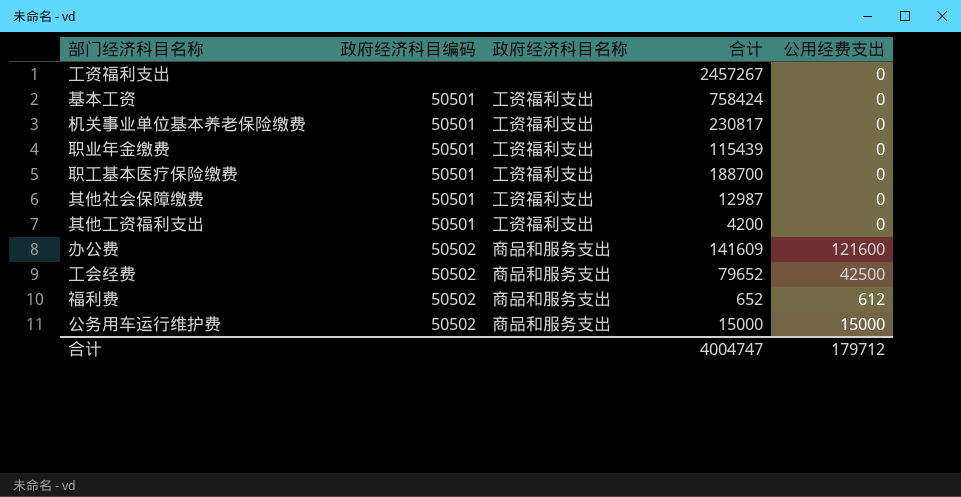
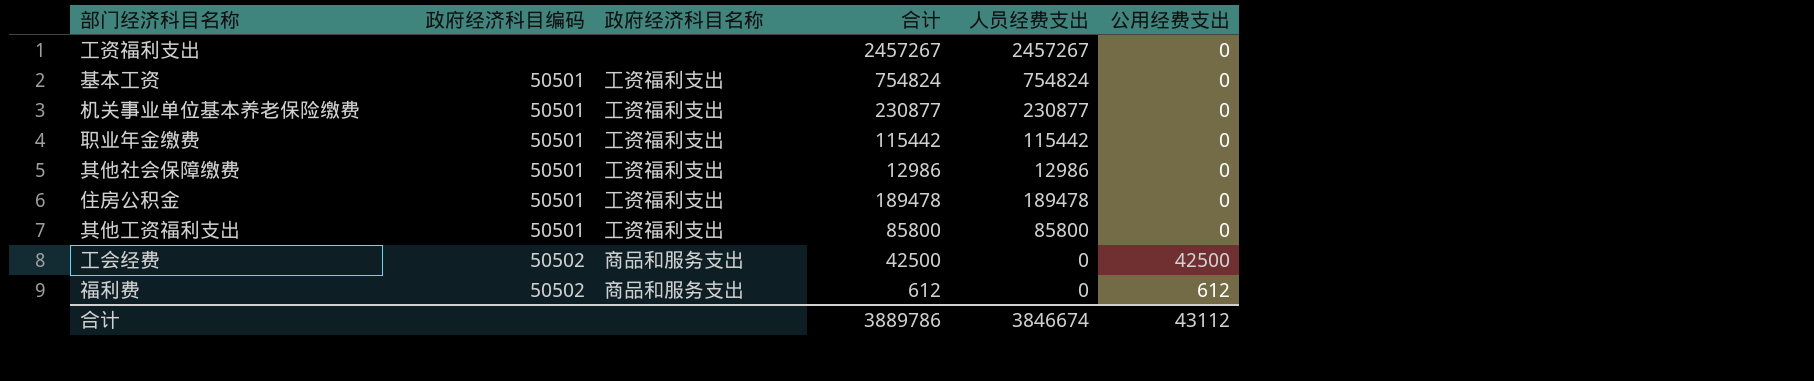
column 人员经费支出 | formula: none -> [合计] - [公用经费支出]
row 职工基本医疗保险缴费: 50501 | 工资福利支出 | 188700 | 0 -> none
row 办公费: 50502 | 商品和服务支出 | 141609 | 121600 -> none
row 公务用车运行维护费: 50502 | 商品和服务支出 | 15000 | 15000 -> none
基本工资 | 合计: 758424 -> 754824
机关事业单位基本养老保险缴费 | 合计: 230817 -> 230877
职业年金缴费 | 合计: 115439 -> 115442
其他社会保障缴费 | 合计: 12987 -> 12986
row 住房公积金: none -> 50501 | 工资福利支出 | 189478 | 189478 | 0
其他工资福利支出 | 合计: 4200 -> 85800
工会经费 | 合计: 79652 -> 42500
福利费 | 合计: 652 -> 612
合计 | 合计: 4004747 -> 3889786
合计 | 公用经费支出: 179712 -> 43112

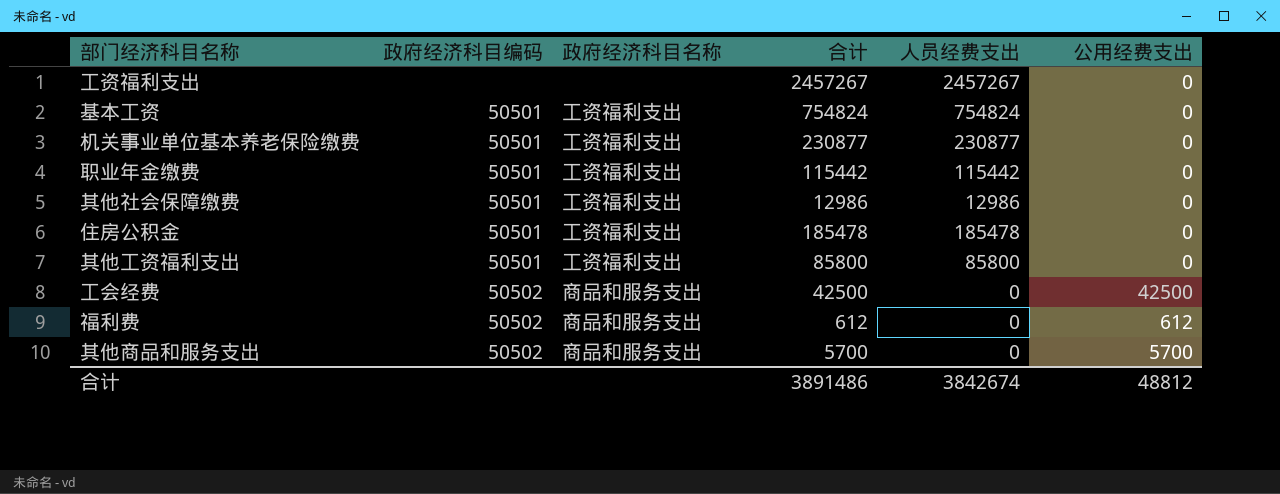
住房公积金 | 合计: 189478 -> 185478
住房公积金 | 人员经费支出: 189478 -> 185478
row 其他商品和服务支出: none -> 50502 | 商品和服务支出 | 5700 | 0 | 5700
合计 | 合计: 3889786 -> 3891486
合计 | 人员经费支出: 3846674 -> 3842674
合计 | 公用经费支出: 43112 -> 48812

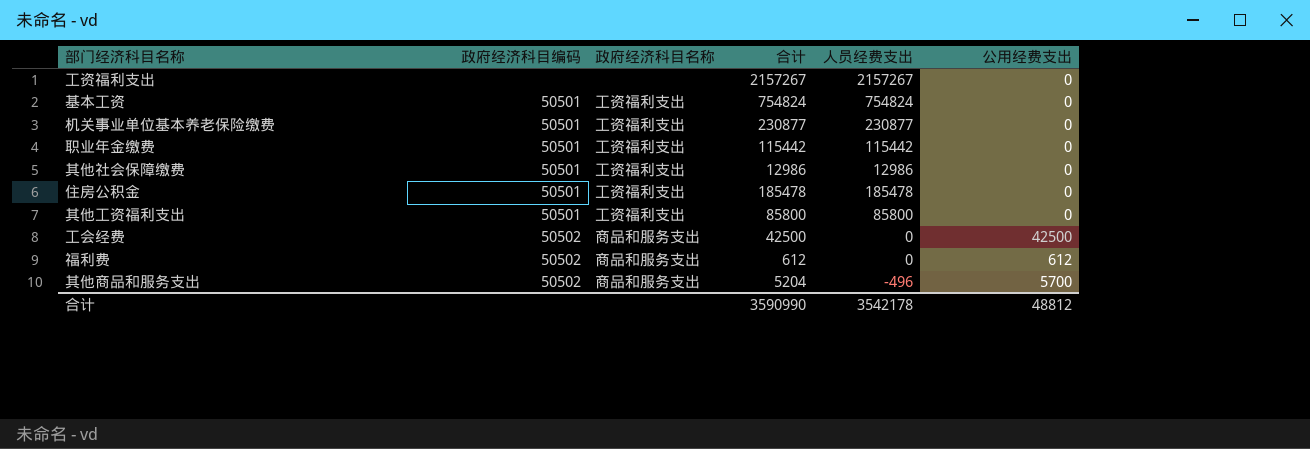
工资福利支出 | 合计: 2457267 -> 2157267
工资福利支出 | 人员经费支出: 2457267 -> 2157267
其他商品和服务支出 | 合计: 5700 -> 5204
其他商品和服务支出 | 人员经费支出: 0 -> -496
合计 | 合计: 3891486 -> 3590990
合计 | 人员经费支出: 3842674 -> 3542178

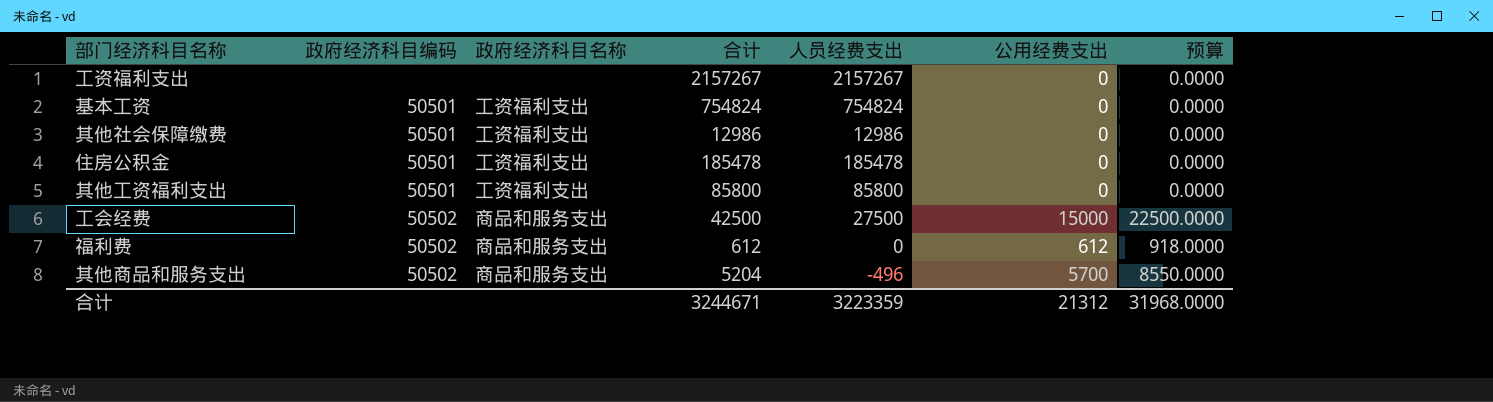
column 预算 | formula: none -> [公用经费支出] * 1.5
row 机关事业单位基本养老保险缴费: 50501 | 工资福利支出 | 230877 | 230877 | 0 -> none
row 职业年金缴费: 50501 | 工资福利支出 | 115442 | 115442 | 0 -> none
工会经费 | 人员经费支出: 0 -> 27500
工会经费 | 公用经费支出: 42500 -> 15000
合计 | 合计: 3590990 -> 3244671
合计 | 人员经费支出: 3542178 -> 3223359
合计 | 公用经费支出: 48812 -> 21312

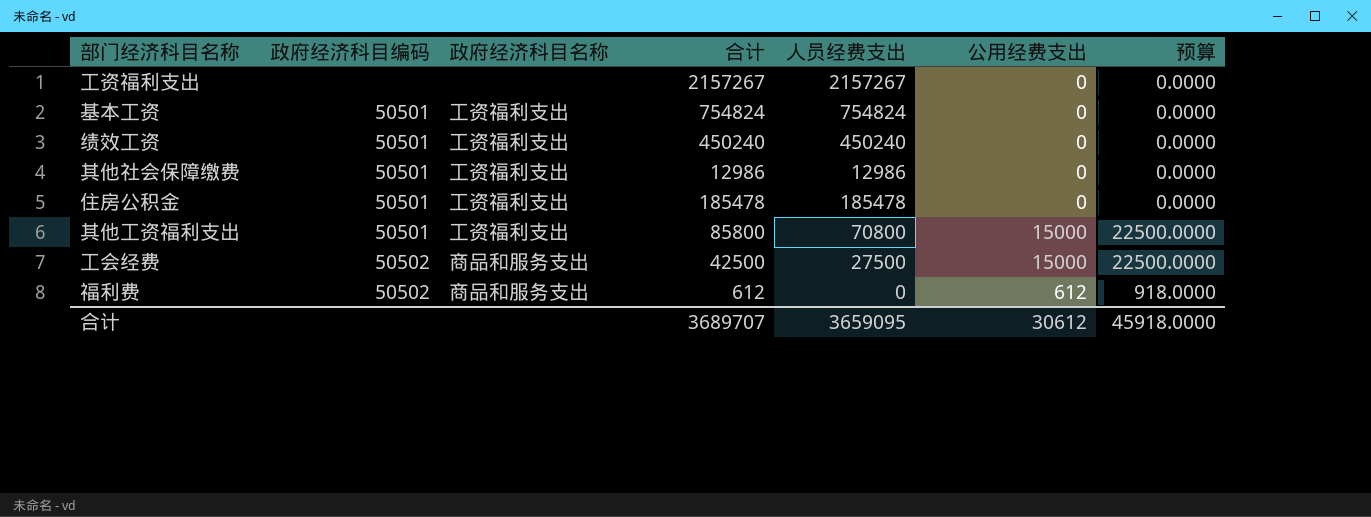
row 其他商品和服务支出: 50502 | 商品和服务支出 | 5204 | -496 | 5700 | 8550.0000 -> none
row 绩效工资: none -> 50501 | 工资福利支出 | 450240 | 450240 | 0 | 0.0000
其他工资福利支出 | 人员经费支出: 85800 -> 70800
其他工资福利支出 | 公用经费支出: 0 -> 15000
其他工资福利支出 | 预算: 0.0000 -> 22500.0000
合计 | 合计: 3244671 -> 3689707
合计 | 人员经费支出: 3223359 -> 3659095
合计 | 公用经费支出: 21312 -> 30612
合计 | 预算: 31968.0000 -> 45918.0000

